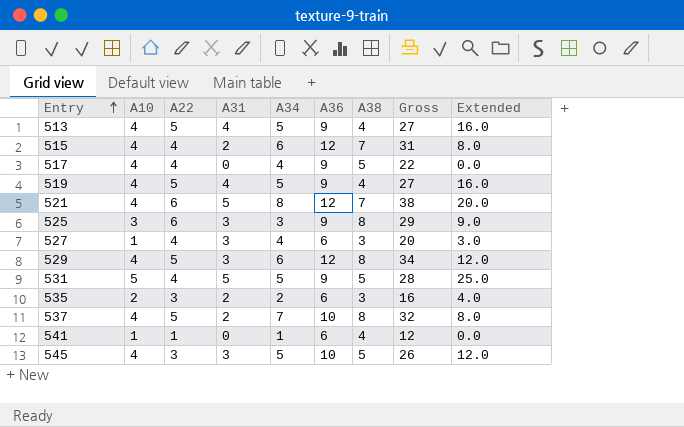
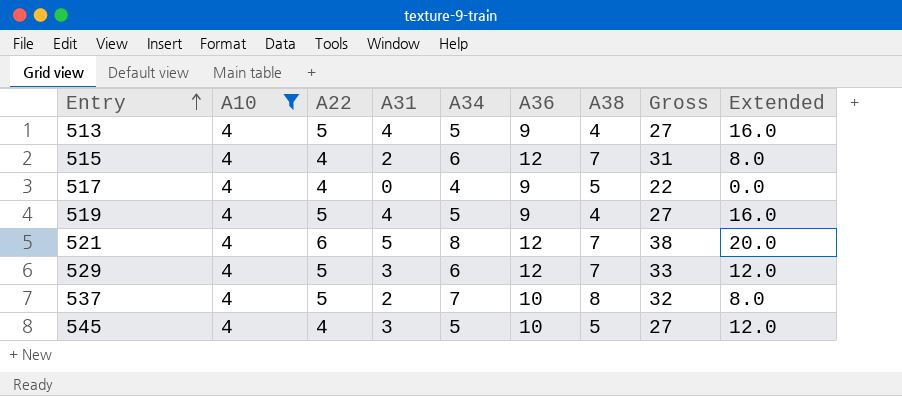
filter: none -> A10 = 4
529 | A38: 8 -> 7
529 | Gross: 34 -> 33
545 | A22: 3 -> 4
545 | Gross: 26 -> 27

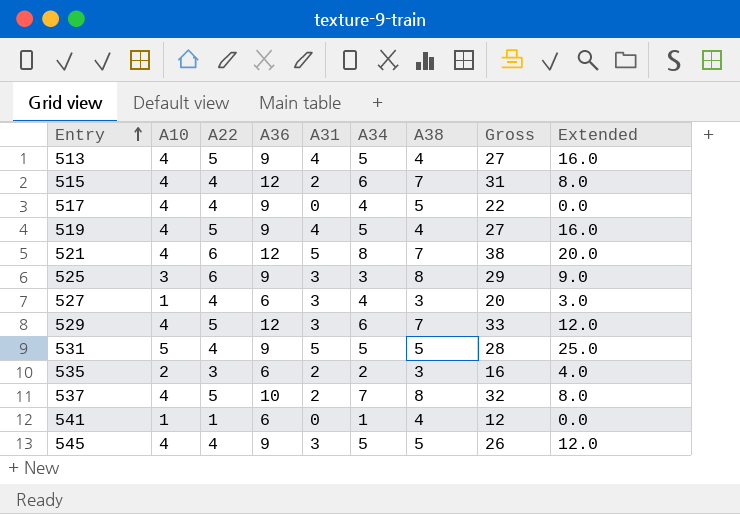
filter: A10 = 4 -> none
column A36 | position: 6 -> 4
545 | A36: 10 -> 9
545 | Gross: 27 -> 26

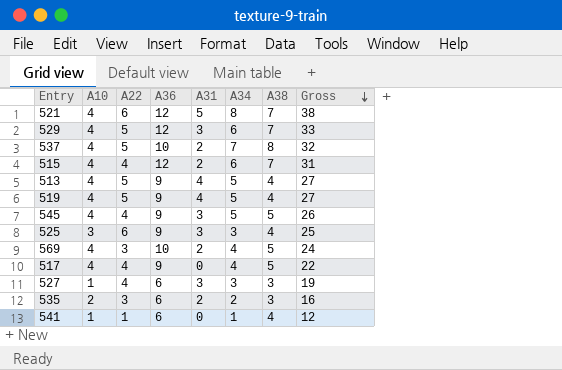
row order: Entry ascending -> Gross descending
column Extended | formula: [A10] * [A31] -> none
row 531: 5 | 4 | 9 | 5 | 5 | 5 | 28 | 25.0 -> none
525 | A38: 8 -> 4
525 | Gross: 29 -> 25
row 569: none -> 4 | 3 | 10 | 2 | 4 | 5 | 24
527 | A34: 4 -> 3
527 | Gross: 20 -> 19

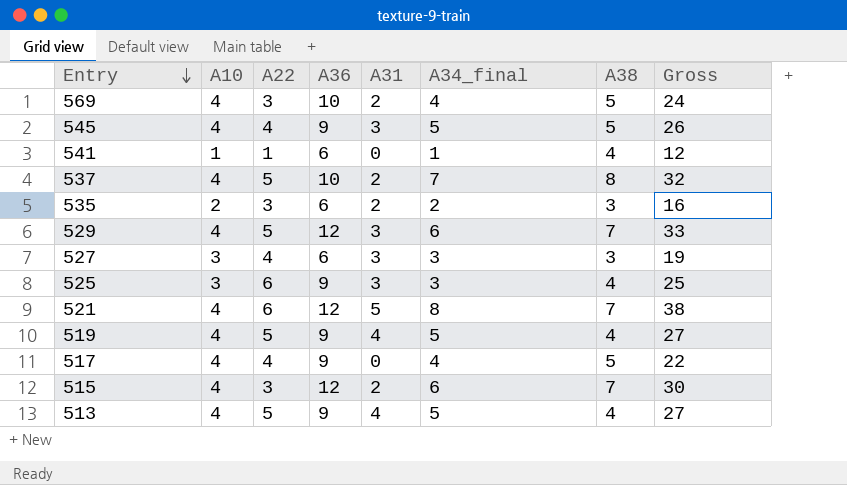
row order: Gross descending -> Entry descending
column name: A34 -> A34_final
527 | A10: 1 -> 3
515 | A22: 4 -> 3
515 | Gross: 31 -> 30

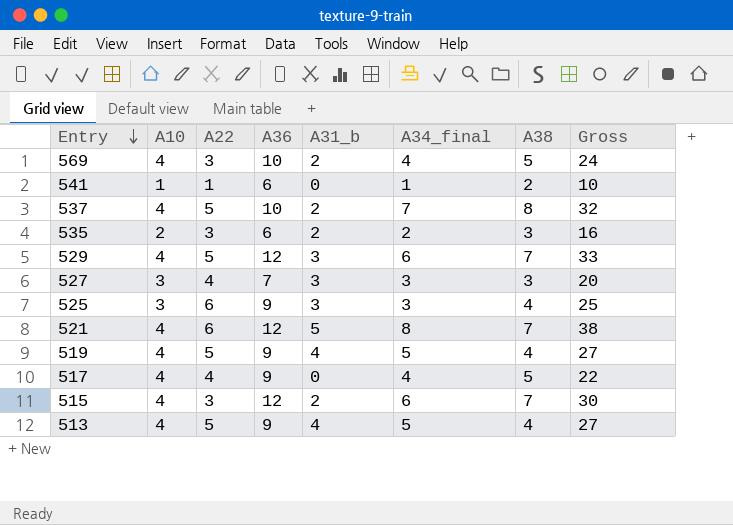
column name: A31 -> A31_b
row 545: 4 | 4 | 9 | 3 | 5 | 5 | 26 -> none
541 | A38: 4 -> 2
541 | Gross: 12 -> 10
527 | A36: 6 -> 7
527 | Gross: 19 -> 20

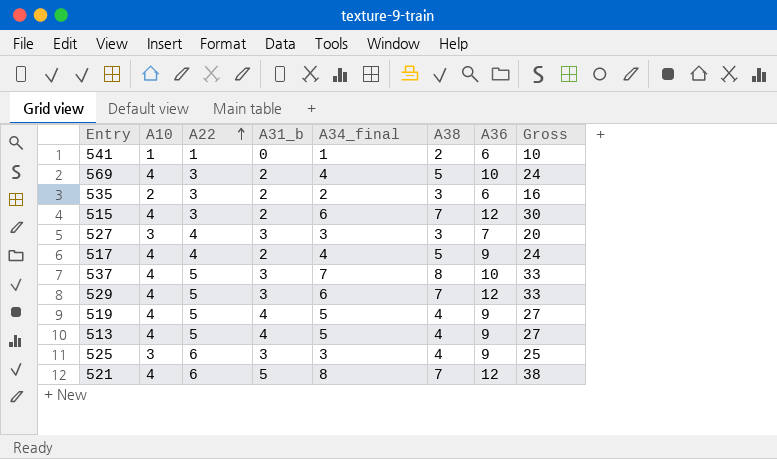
row order: Entry descending -> A22 ascending
column A36 | position: 4 -> 7
517 | A31_b: 0 -> 2
517 | Gross: 22 -> 24
537 | A31_b: 2 -> 3
537 | Gross: 32 -> 33

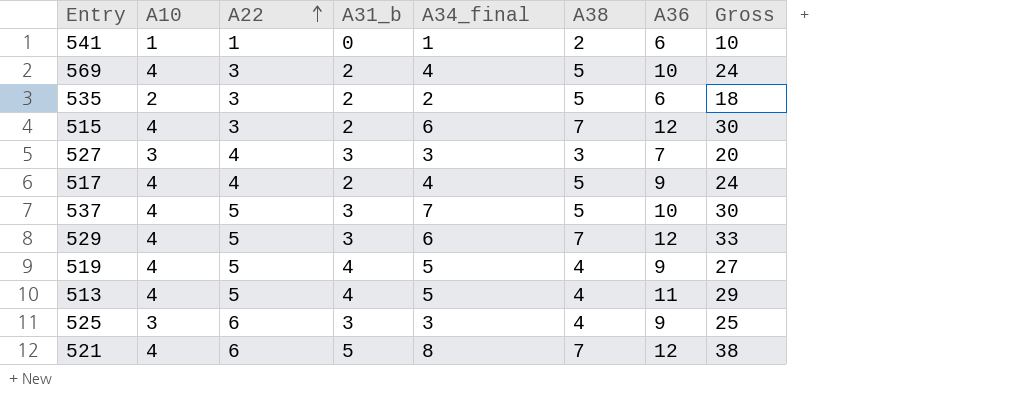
535 | A38: 3 -> 5
535 | Gross: 16 -> 18
537 | A38: 8 -> 5
537 | Gross: 33 -> 30
513 | A36: 9 -> 11
513 | Gross: 27 -> 29

